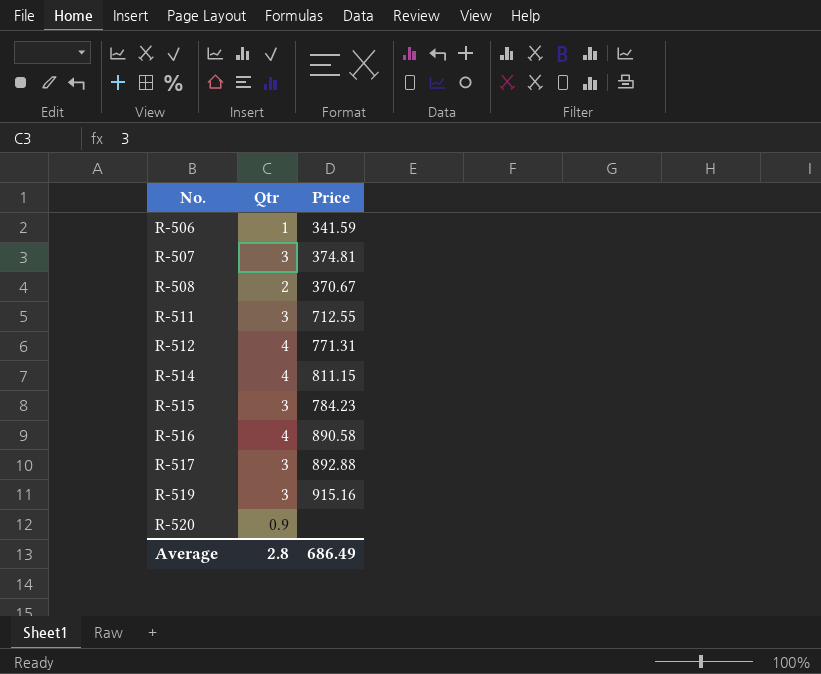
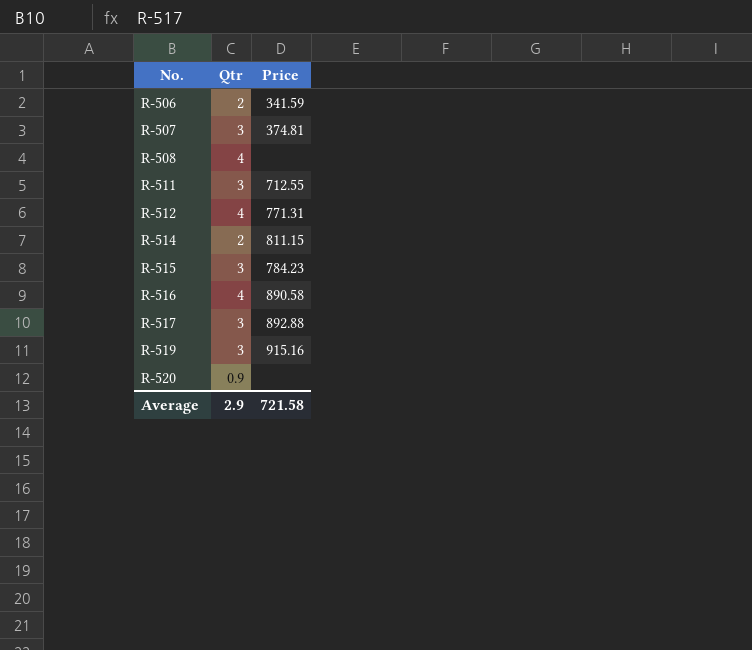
R-506 | Qtr: 1 -> 2
R-508 | Qtr: 2 -> 4
R-508 | Price: 370.67 -> none
R-514 | Qtr: 4 -> 2
Average | Qtr: 2.8 -> 2.9
Average | Price: 686.49 -> 721.58

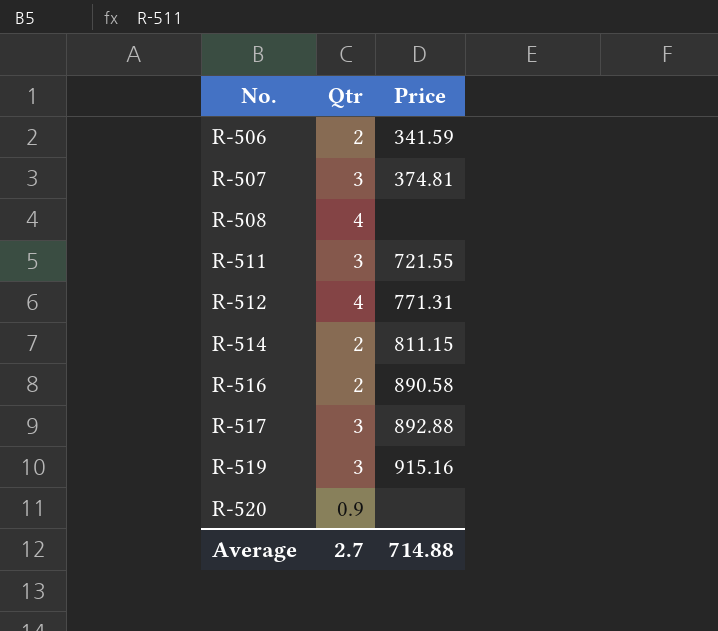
row R-515: 3 | 784.23 -> none
R-511 | Price: 712.55 -> 721.55
R-516 | Qtr: 4 -> 2
Average | Qtr: 2.9 -> 2.7
Average | Price: 721.58 -> 714.88

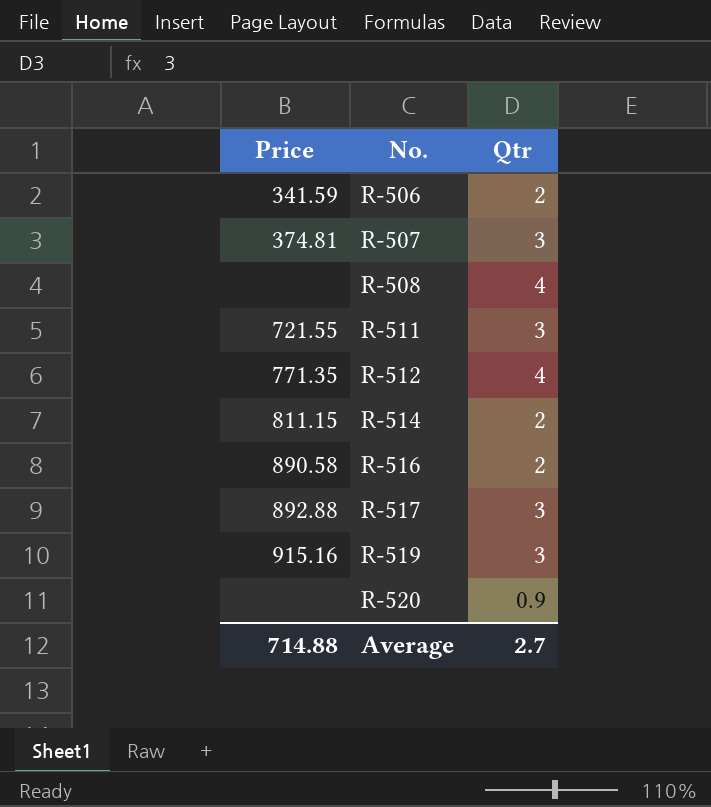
column Price | position: 3 -> 1
R-512 | Price: 771.31 -> 771.35

